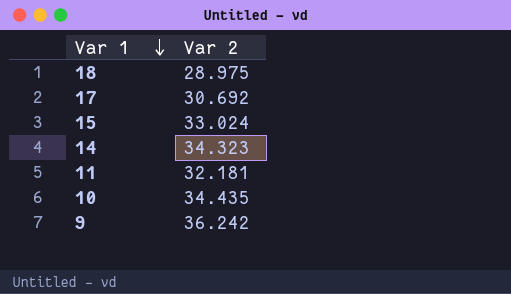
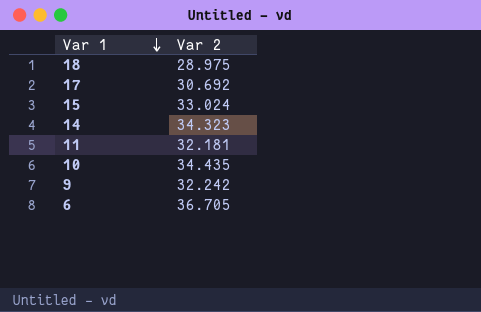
9 | Var 2: 36.242 -> 32.242
row 6: none -> 36.705

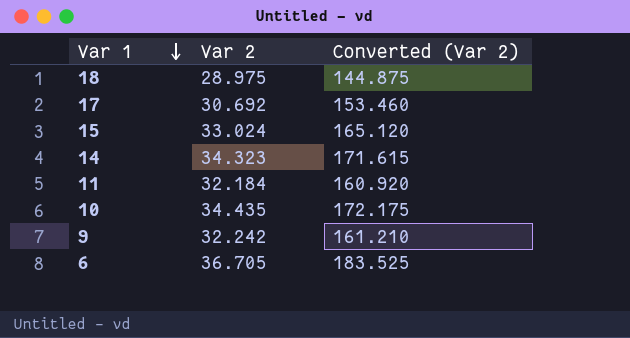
column Converted (Var 2) | formula: none -> [Var 2] * 5
11 | Var 2: 32.181 -> 32.184

